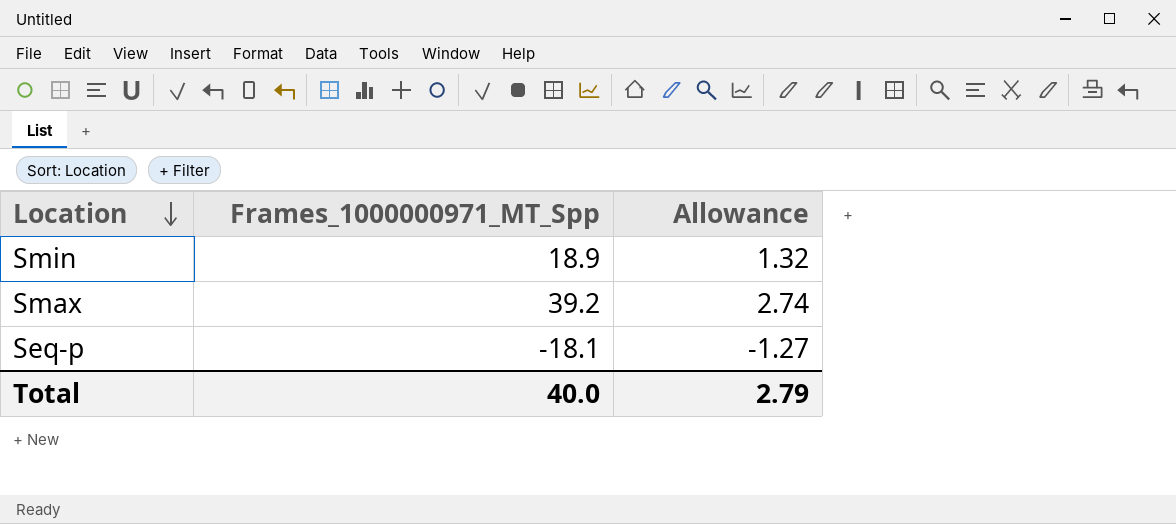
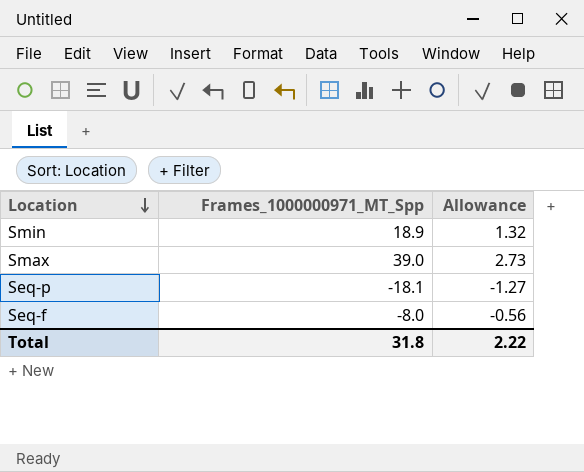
Smax | Frames_1000000971_MT_Spp: 39.2 -> 39.0
Smax | Allowance: 2.74 -> 2.73
row Seq-f: none -> -8.0 | -0.56
Total | Frames_1000000971_MT_Spp: 40.0 -> 31.8
Total | Allowance: 2.79 -> 2.22

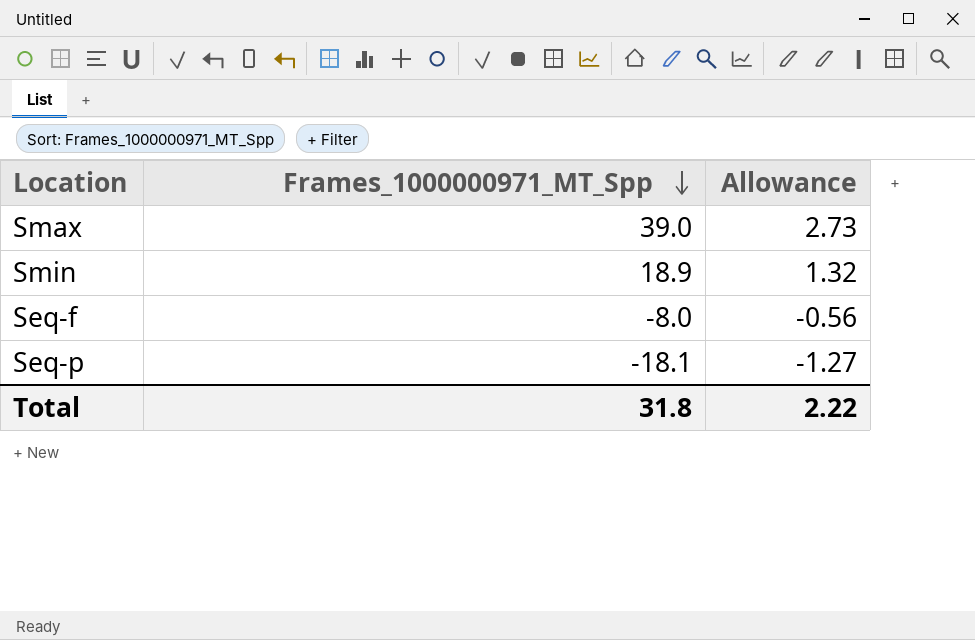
row order: Location descending -> Frames_1000000971_MT_Spp descending

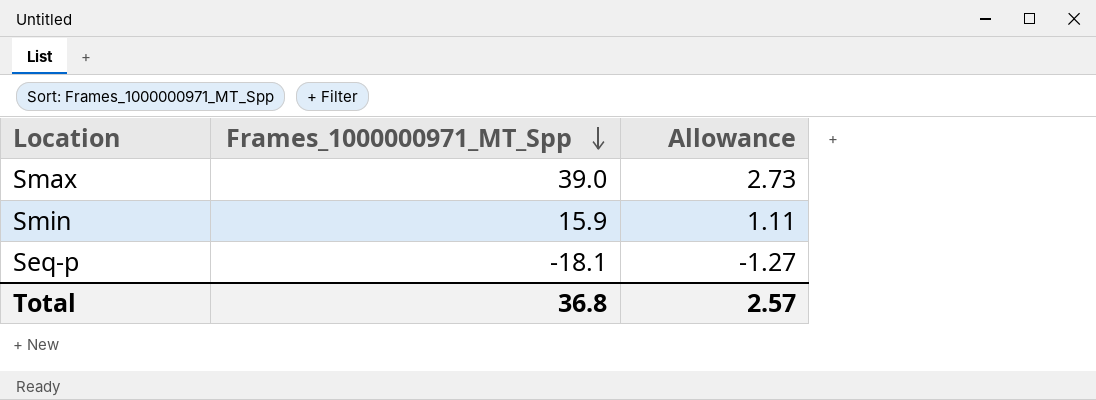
row Seq-f: -8.0 | -0.56 -> none
Smin | Frames_1000000971_MT_Spp: 18.9 -> 15.9
Smin | Allowance: 1.32 -> 1.11
Total | Frames_1000000971_MT_Spp: 31.8 -> 36.8
Total | Allowance: 2.22 -> 2.57

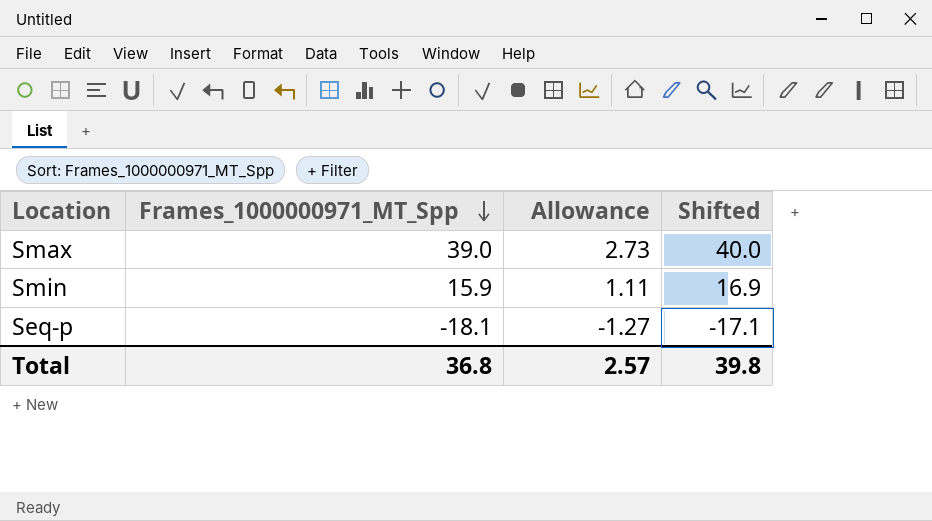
column Shifted | formula: none -> [Frames_1000000971_MT_Spp] + 1

